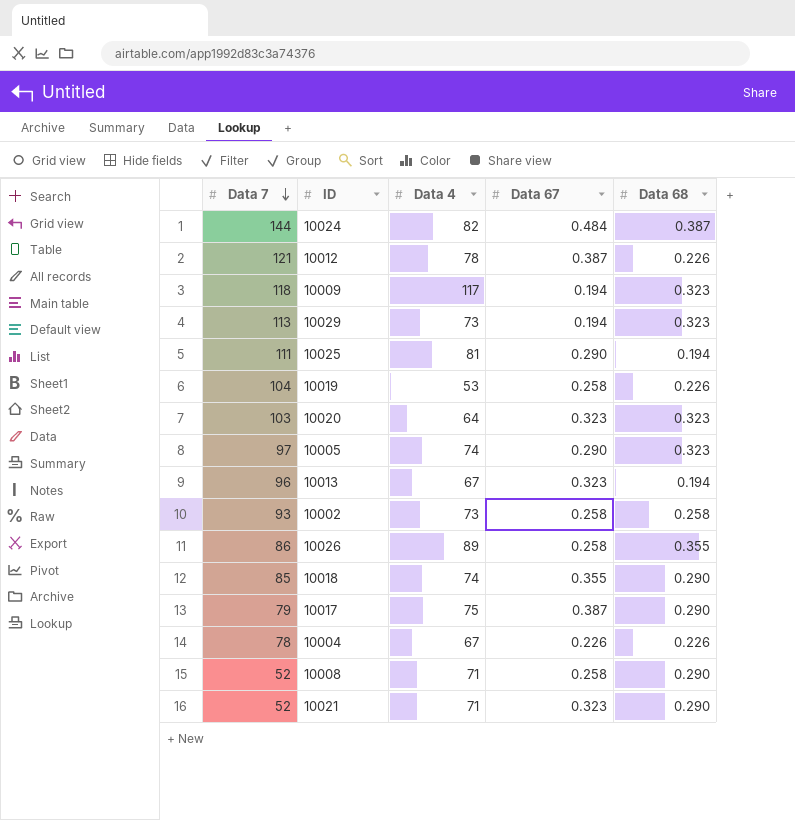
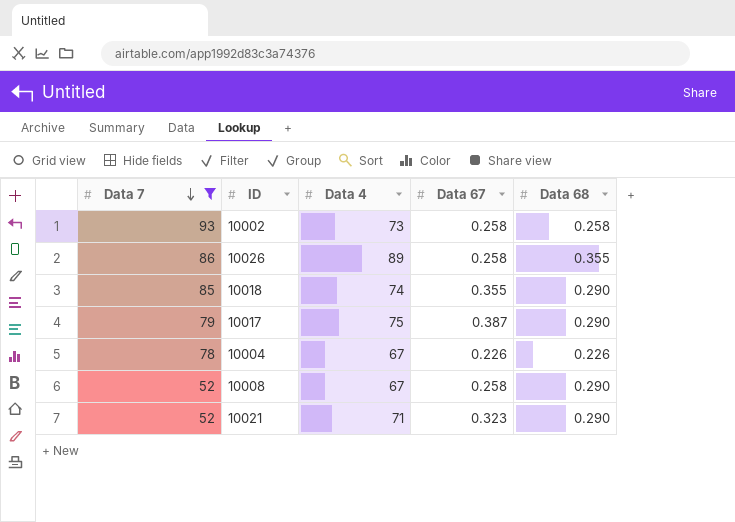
filter: none -> Data 7 <= 93
10008 | Data 4: 71 -> 67

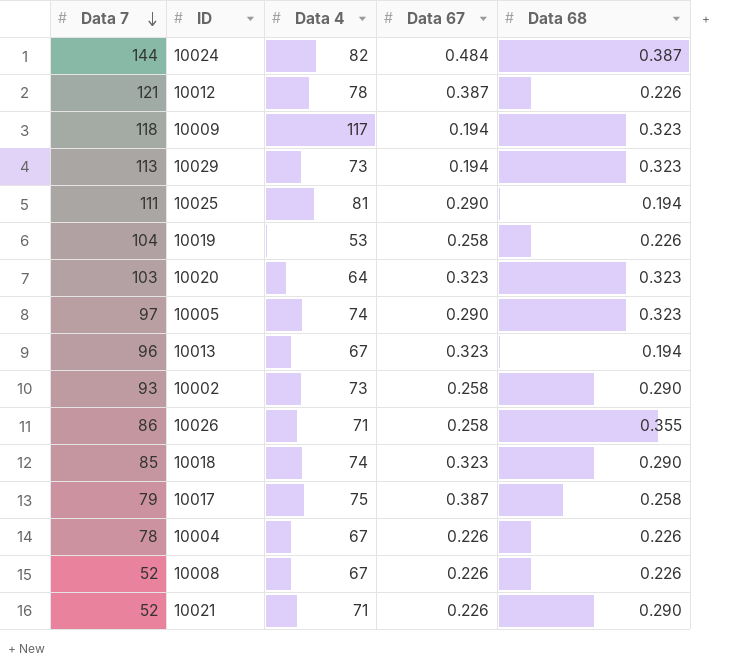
filter: Data 7 <= 93 -> none
10002 | Data 68: 0.258 -> 0.290
10026 | Data 4: 89 -> 71
10018 | Data 67: 0.355 -> 0.323
10017 | Data 68: 0.290 -> 0.258
10008 | Data 67: 0.258 -> 0.226
10008 | Data 68: 0.290 -> 0.226
10021 | Data 67: 0.323 -> 0.226

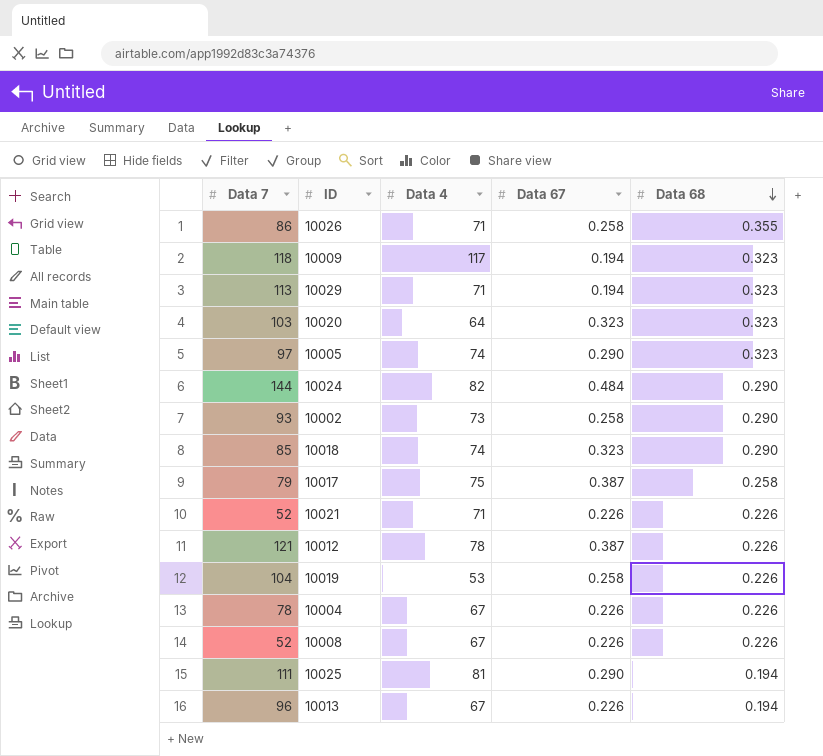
row order: Data 7 descending -> Data 68 descending
10029 | Data 4: 73 -> 71
10024 | Data 68: 0.387 -> 0.290
10021 | Data 68: 0.290 -> 0.226
10013 | Data 67: 0.323 -> 0.226

